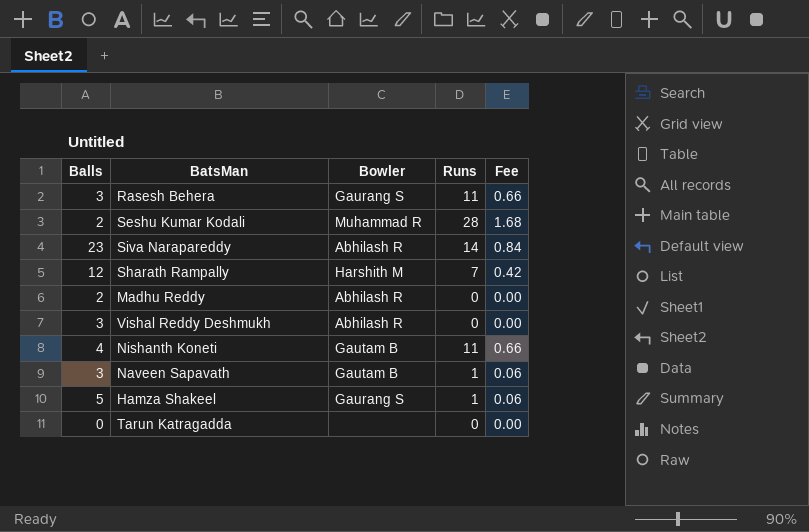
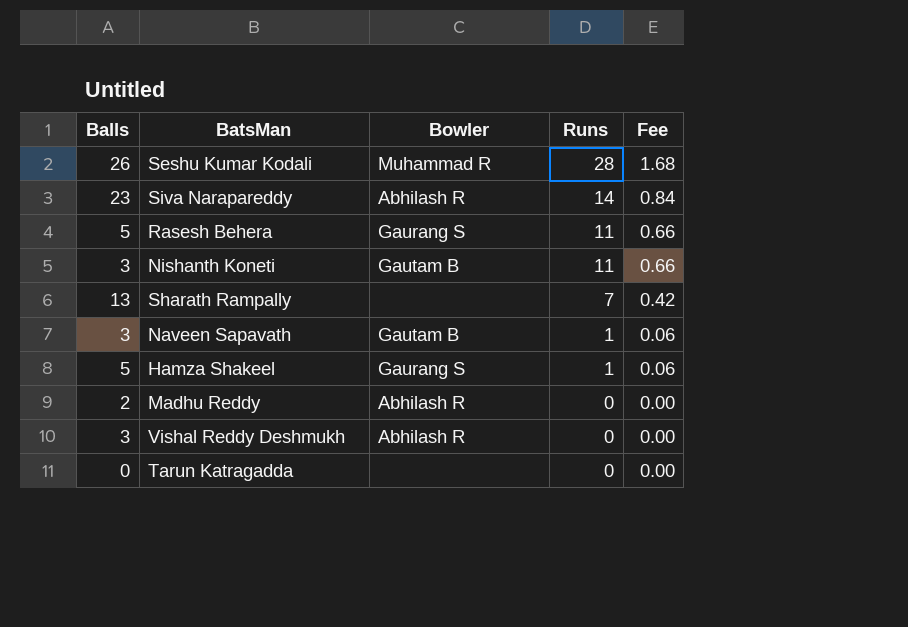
row order: none -> Runs descending
Seshu Kumar Kodali | Balls: 2 -> 26
Rasesh Behera | Balls: 3 -> 5
Nishanth Koneti | Balls: 4 -> 3
Sharath Rampally | Balls: 12 -> 13
Sharath Rampally | Bowler: Harshith M -> none

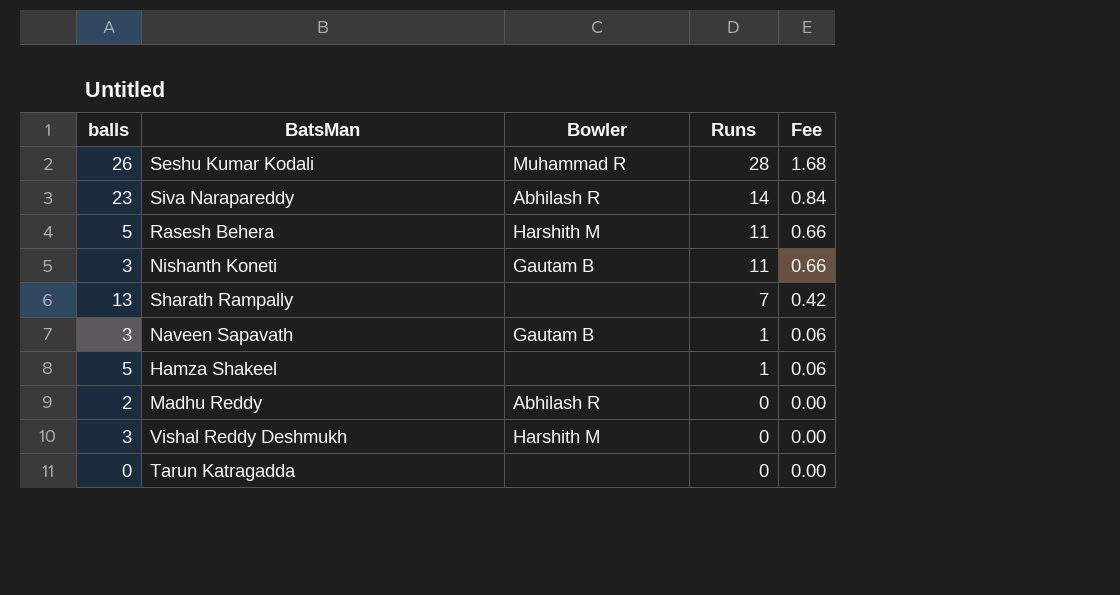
column name: Balls -> balls
Rasesh Behera | Bowler: Gaurang S -> Harshith M
Hamza Shakeel | Bowler: Gaurang S -> none
Vishal Reddy Deshmukh | Bowler: Abhilash R -> Harshith M

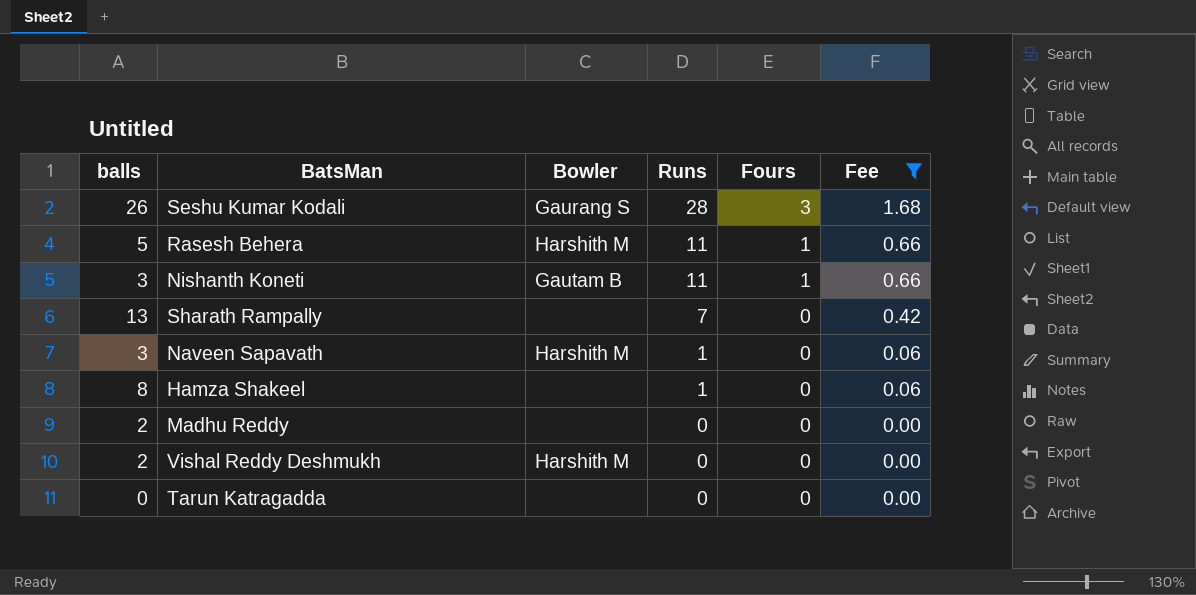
filter: none -> Fee != 0.84
column Fours | position: none -> 5
Seshu Kumar Kodali | Bowler: Muhammad R -> Gaurang S
Naveen Sapavath | Bowler: Gautam B -> Harshith M
Hamza Shakeel | balls: 5 -> 8
Madhu Reddy | Bowler: Abhilash R -> none
Vishal Reddy Deshmukh | balls: 3 -> 2

